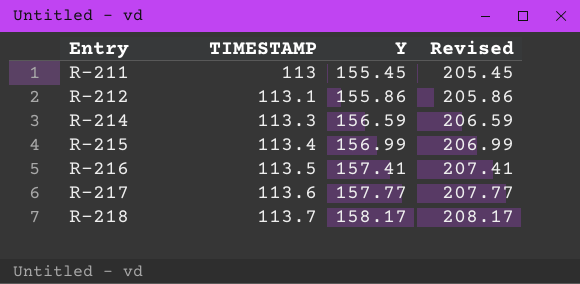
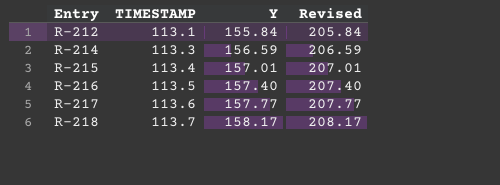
row R-211: 113 | 155.45 | 205.45 -> none
R-212 | Y: 155.86 -> 155.84
R-212 | Revised: 205.86 -> 205.84
R-215 | Y: 156.99 -> 157.01
R-215 | Revised: 206.99 -> 207.01
R-216 | Y: 157.41 -> 157.40
R-216 | Revised: 207.41 -> 207.40

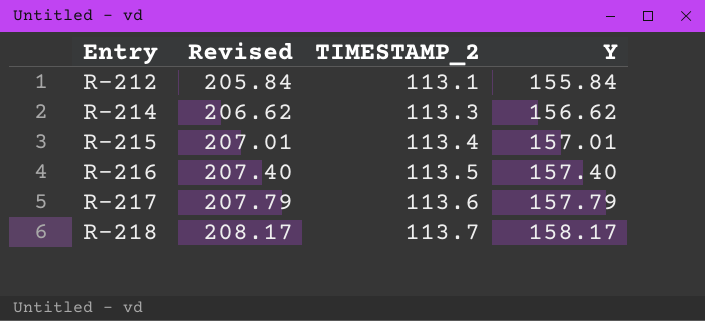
column Revised | position: 4 -> 2
column name: TIMESTAMP -> TIMESTAMP_2
R-214 | Revised: 206.59 -> 206.62
R-214 | Y: 156.59 -> 156.62
R-217 | Revised: 207.77 -> 207.79
R-217 | Y: 157.77 -> 157.79

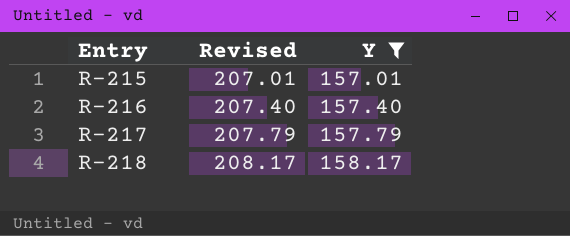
filter: none -> Y >= 157.01
column TIMESTAMP_2 | position: 3 -> none

